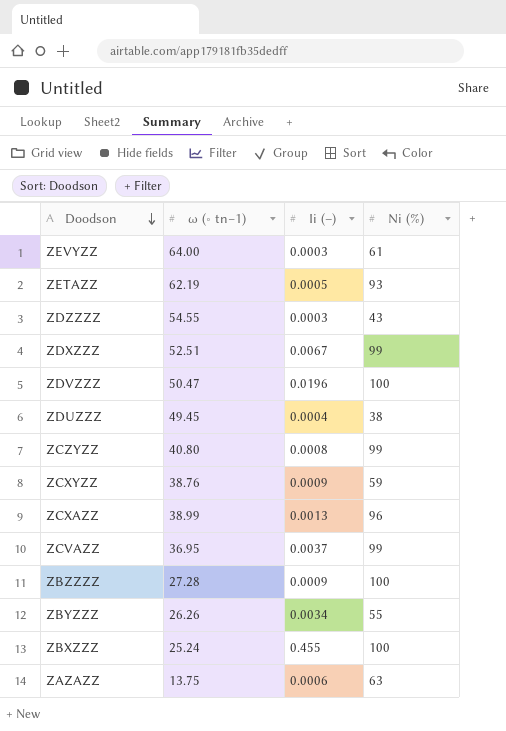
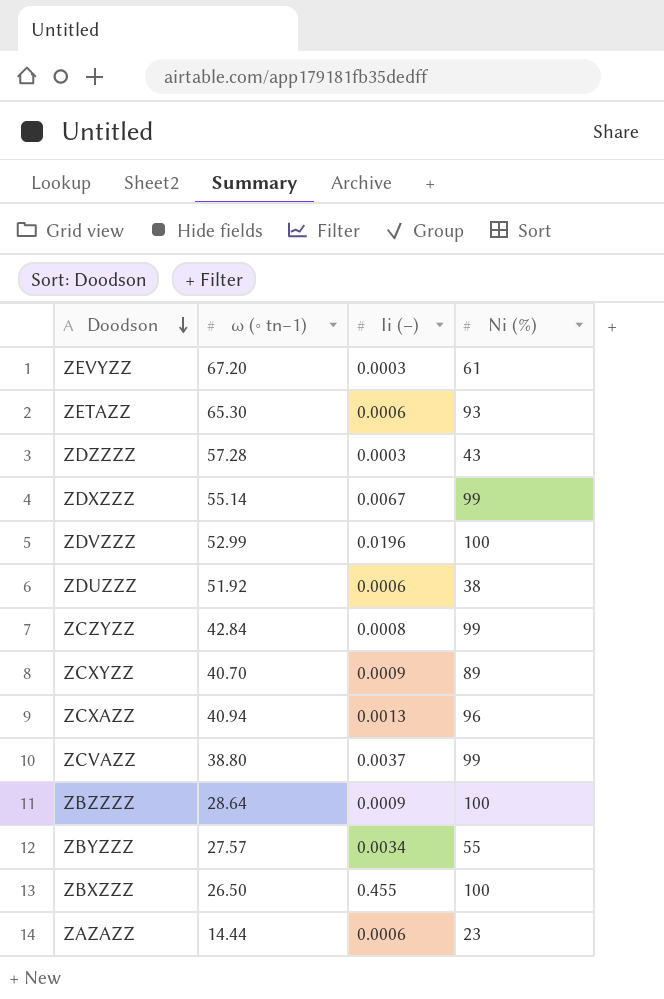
ZEVYZZ | ω (∘ tn−1): 64.00 -> 67.20
ZETAZZ | ω (∘ tn−1): 62.19 -> 65.30
ZETAZZ | Ii (–): 0.0005 -> 0.0006
ZDZZZZ | ω (∘ tn−1): 54.55 -> 57.28
ZDXZZZ | ω (∘ tn−1): 52.51 -> 55.14
ZDVZZZ | ω (∘ tn−1): 50.47 -> 52.99
ZDUZZZ | ω (∘ tn−1): 49.45 -> 51.92
ZDUZZZ | Ii (–): 0.0004 -> 0.0006
ZCZYZZ | ω (∘ tn−1): 40.80 -> 42.84
ZCXYZZ | ω (∘ tn−1): 38.76 -> 40.70
ZCXYZZ | Ni (%): 59 -> 89
ZCXAZZ | ω (∘ tn−1): 38.99 -> 40.94
ZCVAZZ | ω (∘ tn−1): 36.95 -> 38.80
ZBZZZZ | ω (∘ tn−1): 27.28 -> 28.64
ZBYZZZ | ω (∘ tn−1): 26.26 -> 27.57
ZBXZZZ | ω (∘ tn−1): 25.24 -> 26.50
ZAZAZZ | ω (∘ tn−1): 13.75 -> 14.44
ZAZAZZ | Ni (%): 63 -> 23

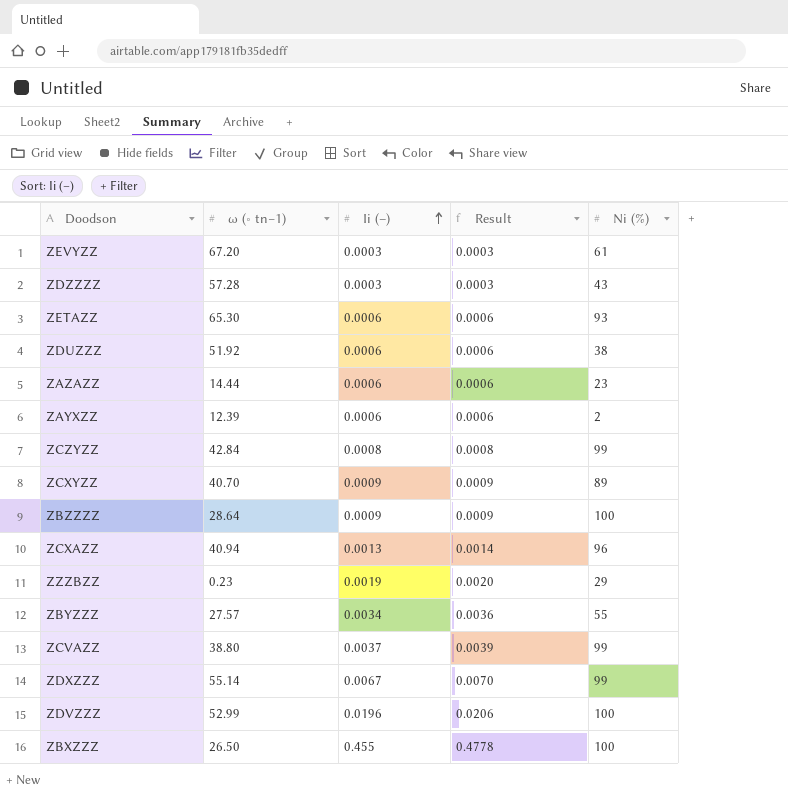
row order: Doodson descending -> Ii (–) ascending
column Result | formula: none -> [Ii (–)] * 1.05
row ZAYXZZ: none -> 12.39 | 0.0006 | 0.0006 | 2
row ZZZBZZ: none -> 0.23 | 0.0019 | 0.0020 | 29

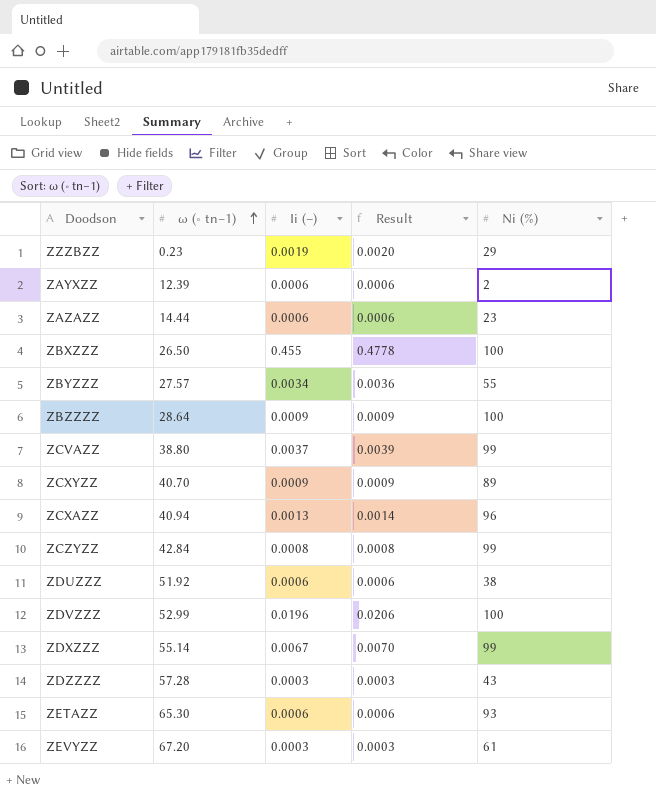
row order: Ii (–) ascending -> ω (∘ tn−1) ascending

